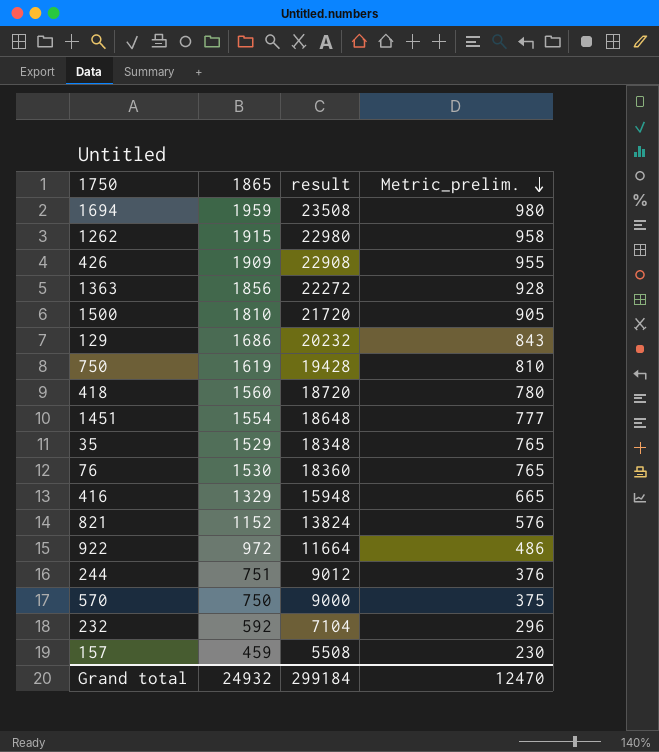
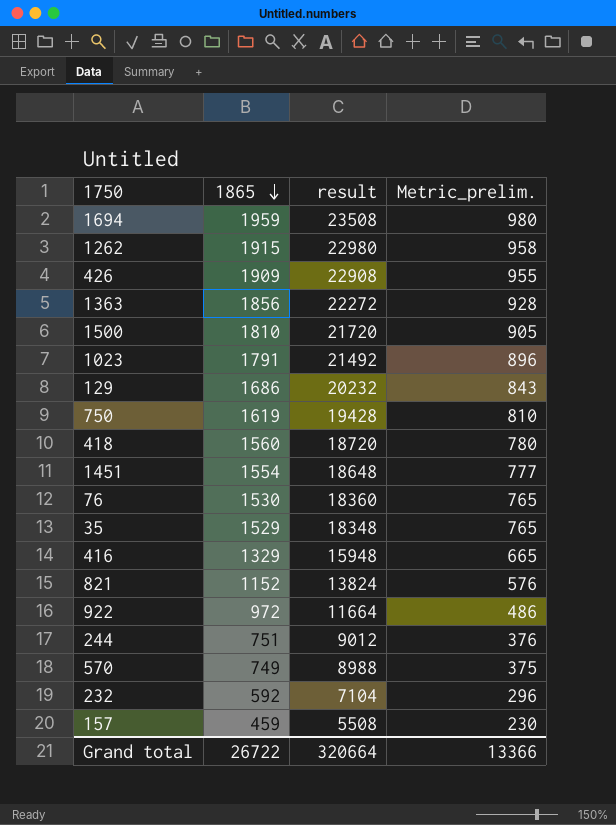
row order: Metric_prelim. descending -> 1865 descending
row 1023: none -> 1791 | 21492 | 896
570 | 1865: 750 -> 749
570 | result: 9000 -> 8988
Grand total | 1865: 24932 -> 26722
Grand total | result: 299184 -> 320664
Grand total | Metric_prelim.: 12470 -> 13366

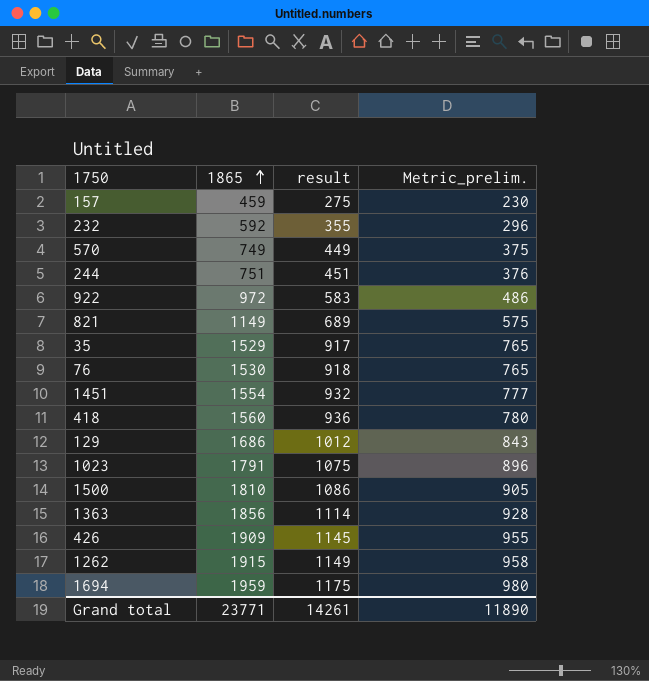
row order: 1865 descending -> 1865 ascending
column result | formula: [1865] * 12 -> [1865] * 0.6
row 750: 1619 | 19428 | 810 -> none
row 416: 1329 | 15948 | 665 -> none
821 | 1865: 1152 -> 1149
821 | Metric_prelim.: 576 -> 575
Grand total | 1865: 26722 -> 23771
Grand total | result: 320664 -> 14261
Grand total | Metric_prelim.: 13366 -> 11890

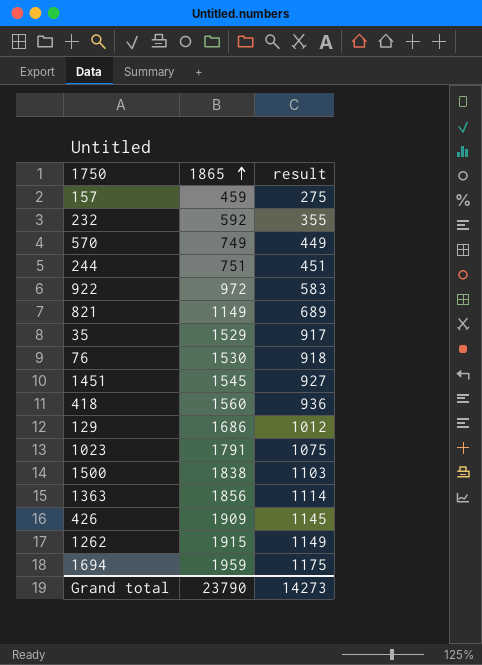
column Metric_prelim. | formula: [1865] * 0.5 -> none
1451 | 1865: 1554 -> 1545
1451 | result: 932 -> 927
1500 | 1865: 1810 -> 1838
1500 | result: 1086 -> 1103
Grand total | 1865: 23771 -> 23790
Grand total | result: 14261 -> 14273

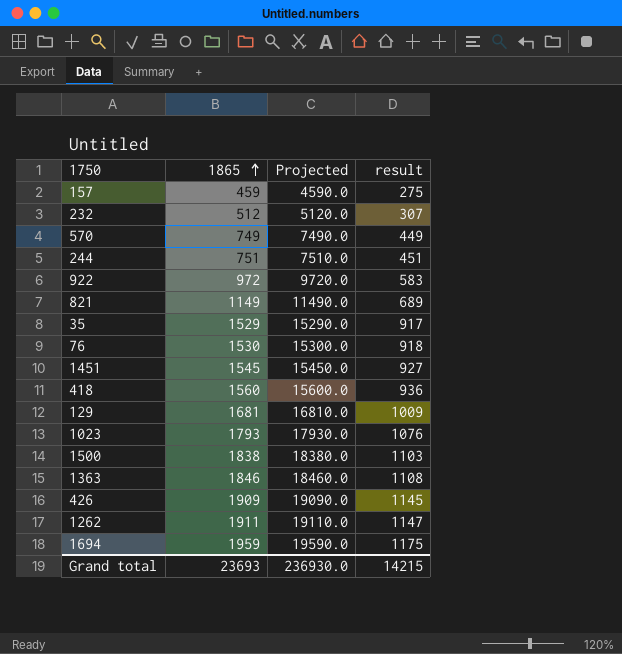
column Projected | formula: none -> [1865] * 10
232 | 1865: 592 -> 512
232 | result: 355 -> 307
129 | 1865: 1686 -> 1681
129 | result: 1012 -> 1009
1023 | 1865: 1791 -> 1793
1023 | result: 1075 -> 1076
1363 | 1865: 1856 -> 1846
1363 | result: 1114 -> 1108
1262 | 1865: 1915 -> 1911
1262 | result: 1149 -> 1147
Grand total | 1865: 23790 -> 23693
Grand total | result: 14273 -> 14215

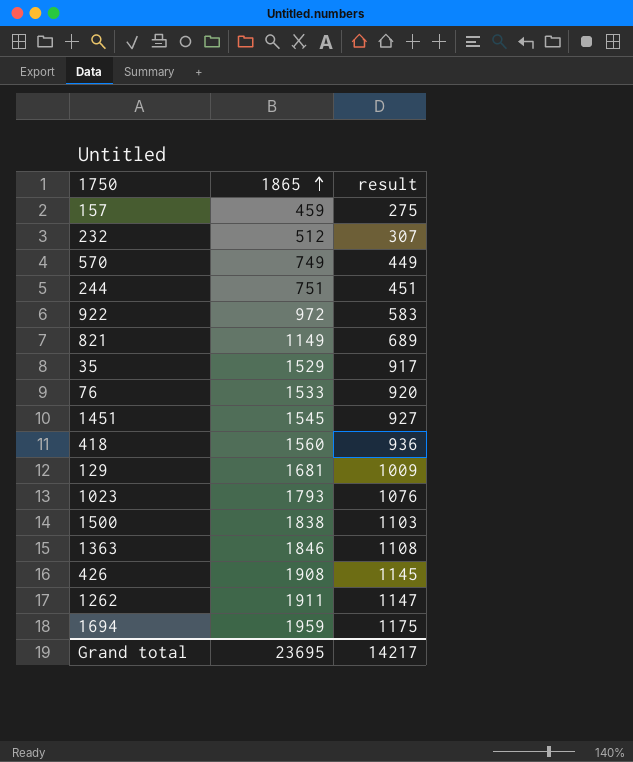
column Projected | formula: [1865] * 10 -> none
76 | 1865: 1530 -> 1533
76 | result: 918 -> 920
426 | 1865: 1909 -> 1908
Grand total | 1865: 23693 -> 23695
Grand total | result: 14215 -> 14217

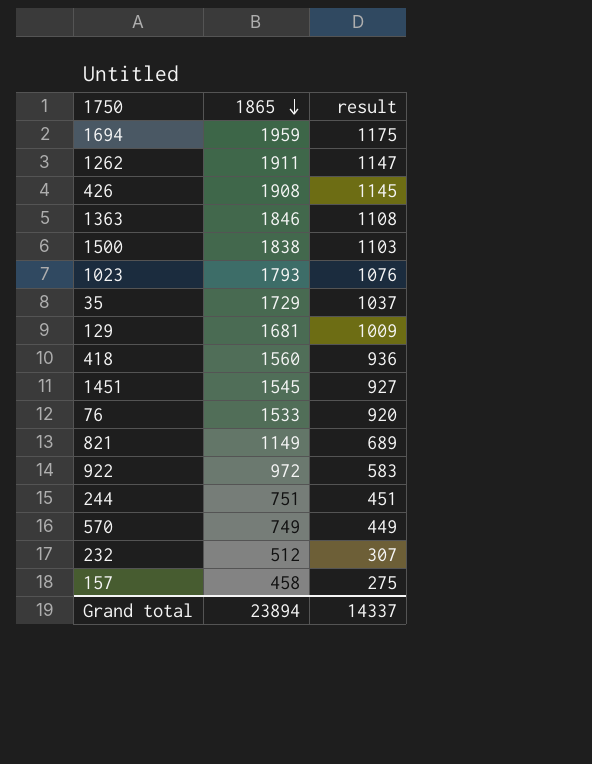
row order: 1865 ascending -> 1865 descending
35 | 1865: 1529 -> 1729
35 | result: 917 -> 1037
157 | 1865: 459 -> 458
Grand total | 1865: 23695 -> 23894
Grand total | result: 14217 -> 14337

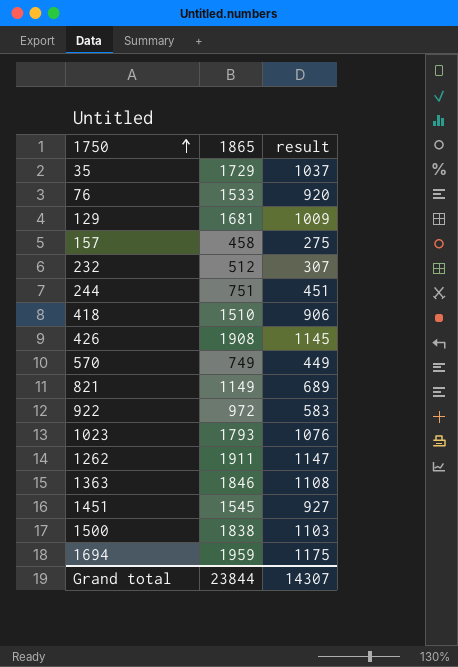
row order: 1865 descending -> 1750 ascending
418 | 1865: 1560 -> 1510
418 | result: 936 -> 906
Grand total | 1865: 23894 -> 23844
Grand total | result: 14337 -> 14307

